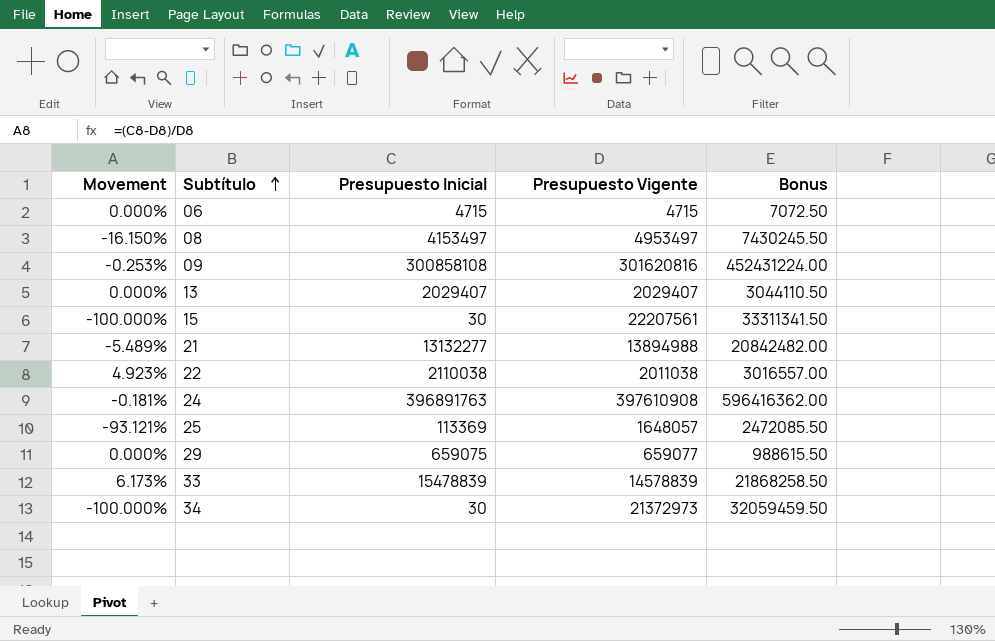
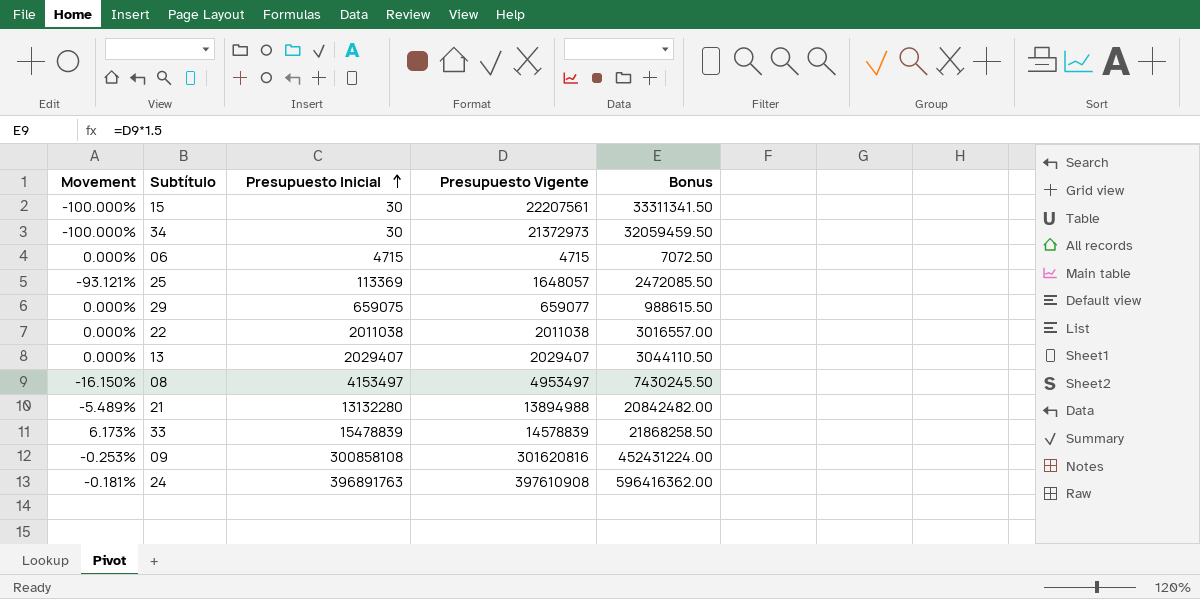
row order: Subtítulo ascending -> Presupuesto Inicial ascending
22 | Movement: 4.923% -> 0.000%
22 | Presupuesto Inicial: 2110038 -> 2011038
21 | Presupuesto Inicial: 13132277 -> 13132280

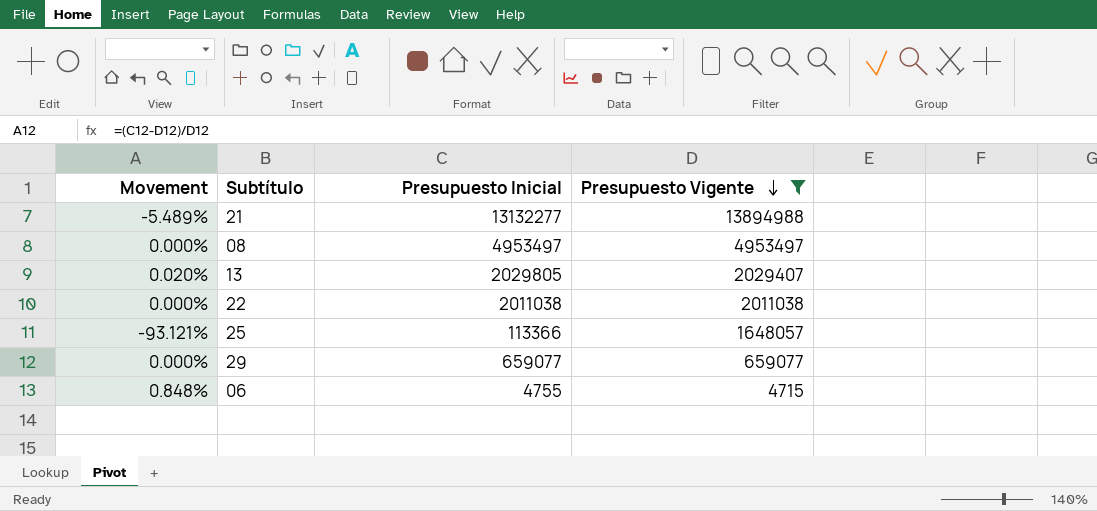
filter: none -> Presupuesto Vigente <= 13894988
row order: Presupuesto Inicial ascending -> Presupuesto Vigente descending
column Bonus | formula: [Presupuesto Vigente] * 1.5 -> none
21 | Presupuesto Inicial: 13132280 -> 13132277
08 | Movement: -16.150% -> 0.000%
08 | Presupuesto Inicial: 4153497 -> 4953497
13 | Movement: 0.000% -> 0.020%
13 | Presupuesto Inicial: 2029407 -> 2029805
25 | Presupuesto Inicial: 113369 -> 113366
29 | Presupuesto Inicial: 659075 -> 659077
06 | Movement: 0.000% -> 0.848%
06 | Presupuesto Inicial: 4715 -> 4755

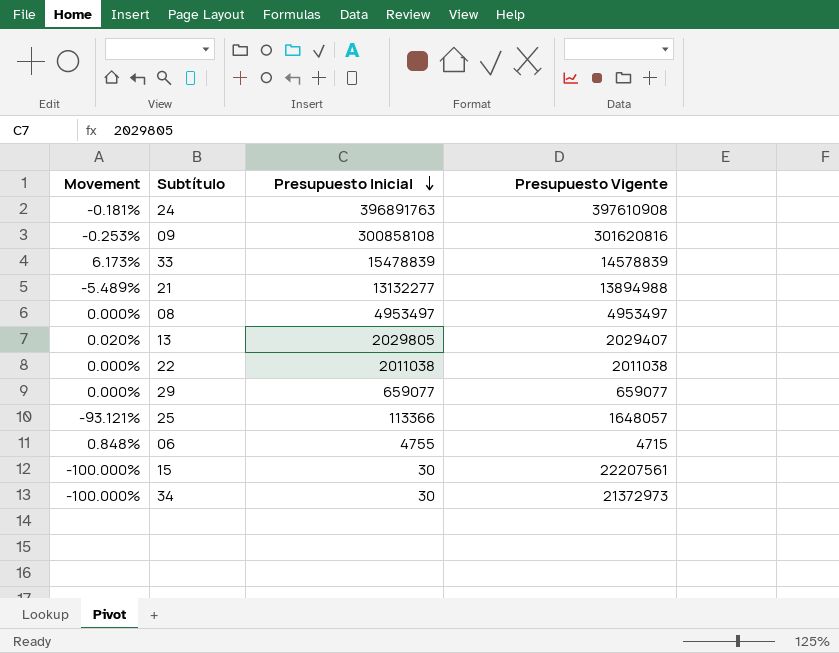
filter: Presupuesto Vigente <= 13894988 -> none
row order: Presupuesto Vigente descending -> Presupuesto Inicial descending

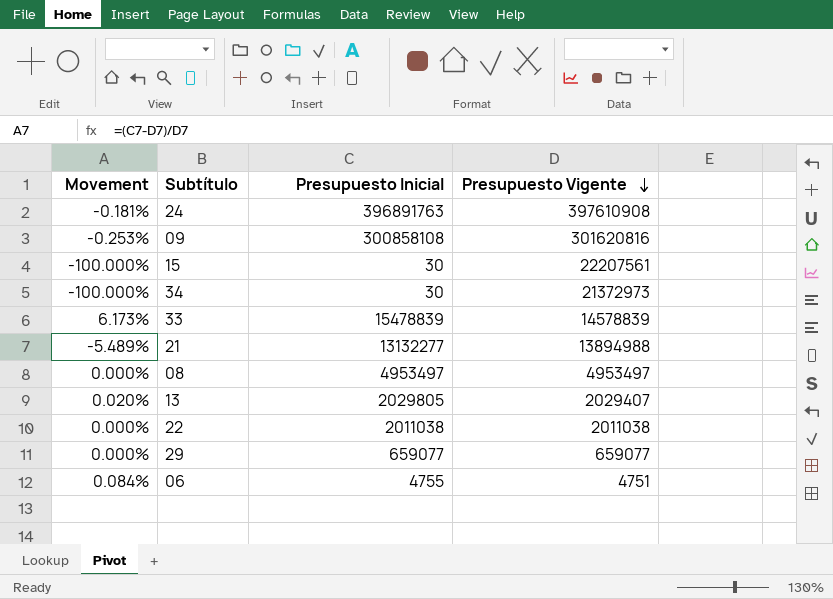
row order: Presupuesto Inicial descending -> Presupuesto Vigente descending
row 25: -93.121% | 113366 | 1648057 -> none
06 | Movement: 0.848% -> 0.084%
06 | Presupuesto Vigente: 4715 -> 4751

